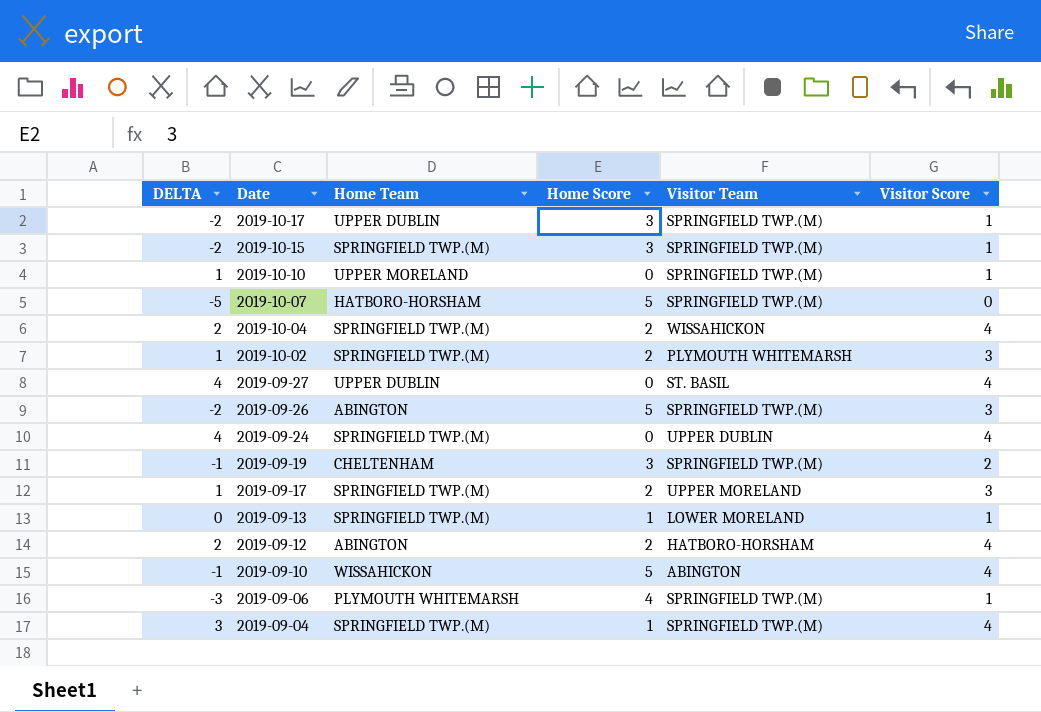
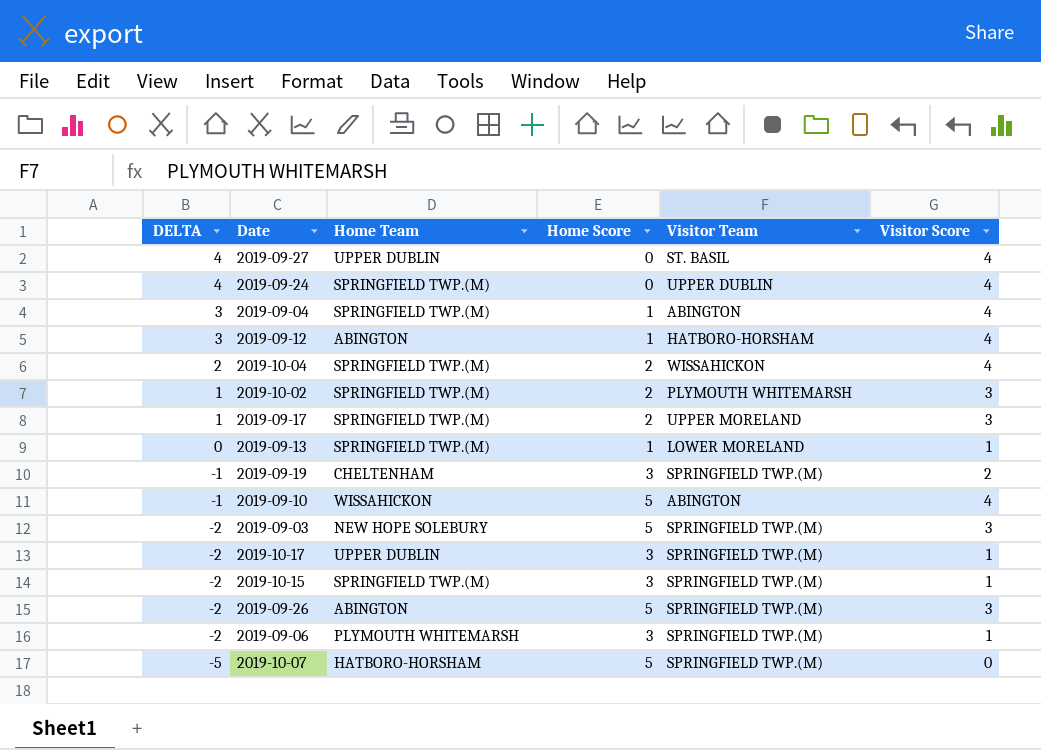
row order: Date descending -> DELTA descending
row 2019-10-10: 1 | UPPER MORELAND | 0 | SPRINGFIELD TWP.(M) | 1 -> none
2019-09-04 | Visitor Team: SPRINGFIELD TWP.(M) -> ABINGTON
2019-09-12 | DELTA: 2 -> 3
2019-09-12 | Home Score: 2 -> 1
row 2019-09-03: none -> -2 | NEW HOPE SOLEBURY | 5 | SPRINGFIELD TWP.(M) | 3
2019-09-06 | DELTA: -3 -> -2
2019-09-06 | Home Score: 4 -> 3

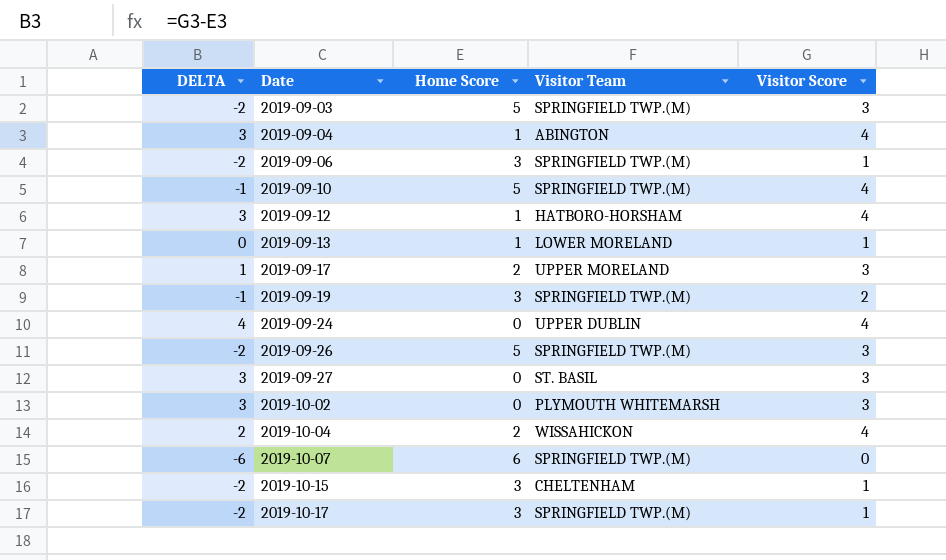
row order: DELTA descending -> Date ascending
column Home Team | position: 3 -> none
2019-09-10 | Visitor Team: ABINGTON -> SPRINGFIELD TWP.(M)
2019-09-27 | DELTA: 4 -> 3
2019-09-27 | Visitor Score: 4 -> 3
2019-10-02 | DELTA: 1 -> 3
2019-10-02 | Home Score: 2 -> 0
2019-10-07 | DELTA: -5 -> -6
2019-10-07 | Home Score: 5 -> 6
2019-10-15 | Visitor Team: SPRINGFIELD TWP.(M) -> CHELTENHAM

